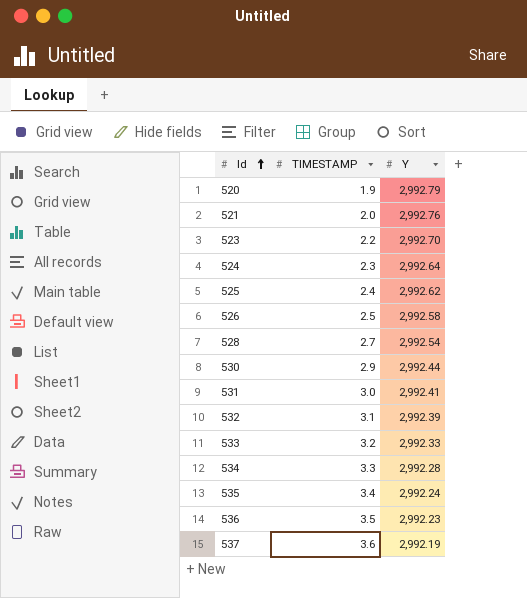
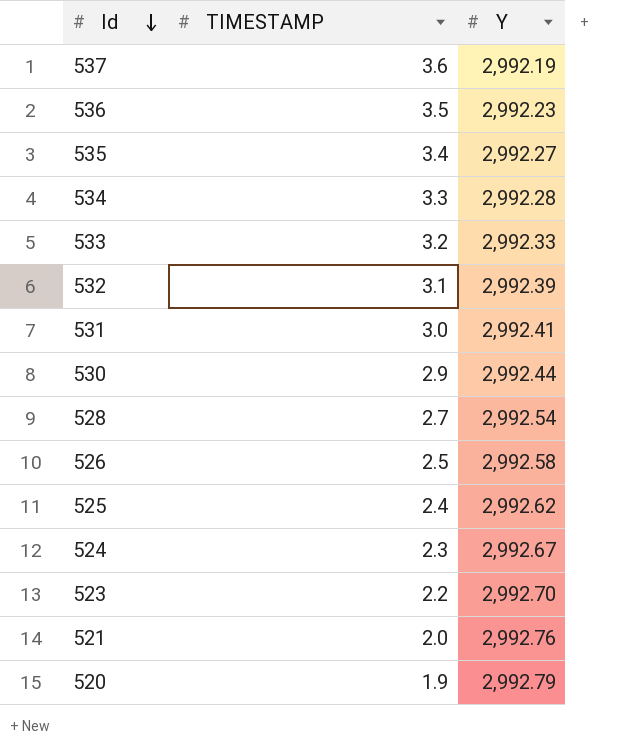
row order: Id ascending -> Id descending
535 | Y: 2,992.24 -> 2,992.27
524 | Y: 2,992.64 -> 2,992.67

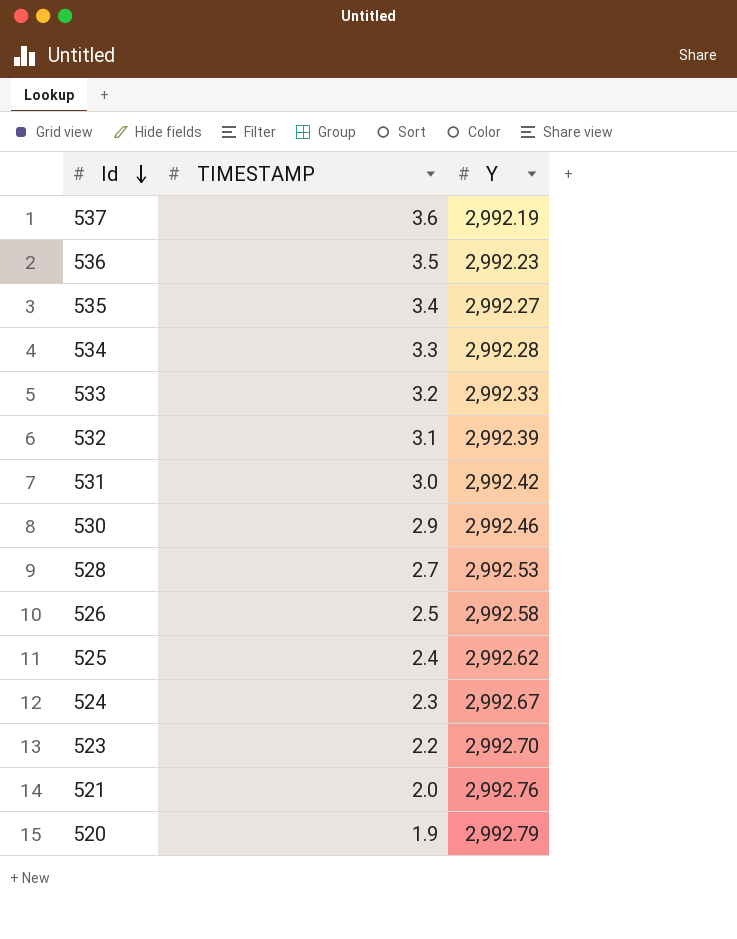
531 | Y: 2,992.41 -> 2,992.42
530 | Y: 2,992.44 -> 2,992.46
528 | Y: 2,992.54 -> 2,992.53

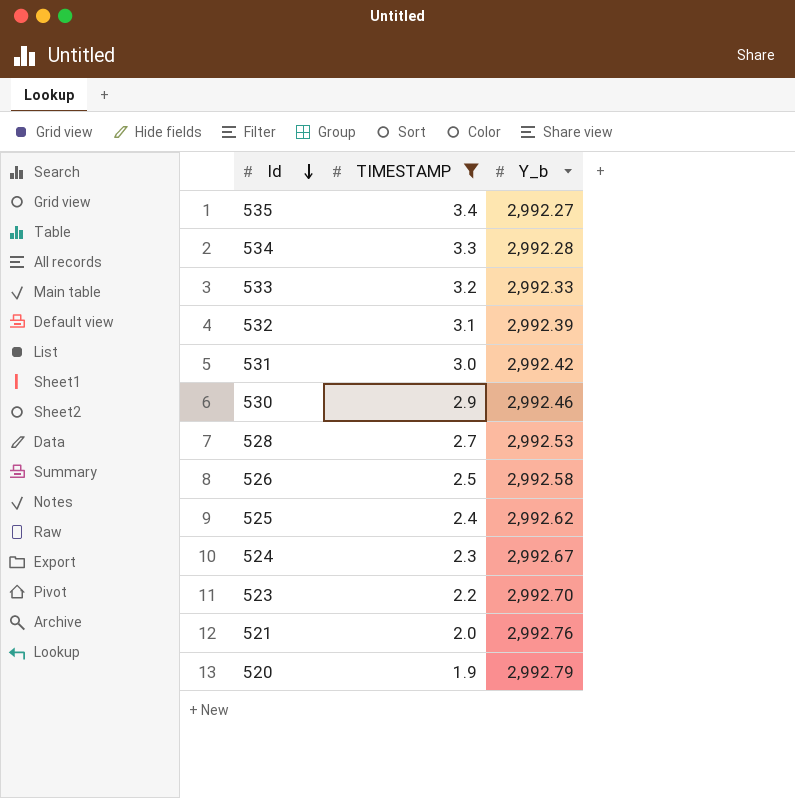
filter: none -> TIMESTAMP <= 3.4
column name: Y -> Y_b

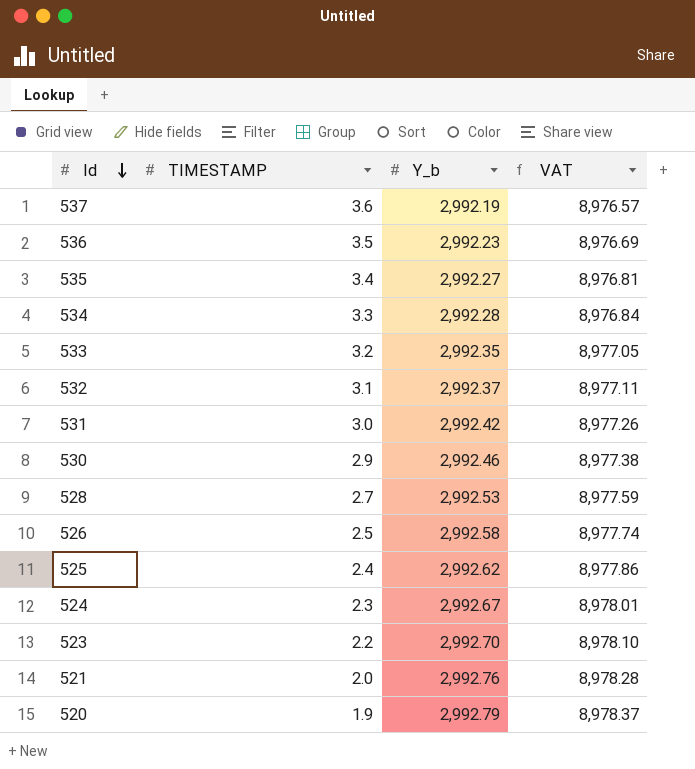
filter: TIMESTAMP <= 3.4 -> none
column VAT | formula: none -> [Y_b] * 3
533 | Y_b: 2,992.33 -> 2,992.35
532 | Y_b: 2,992.39 -> 2,992.37

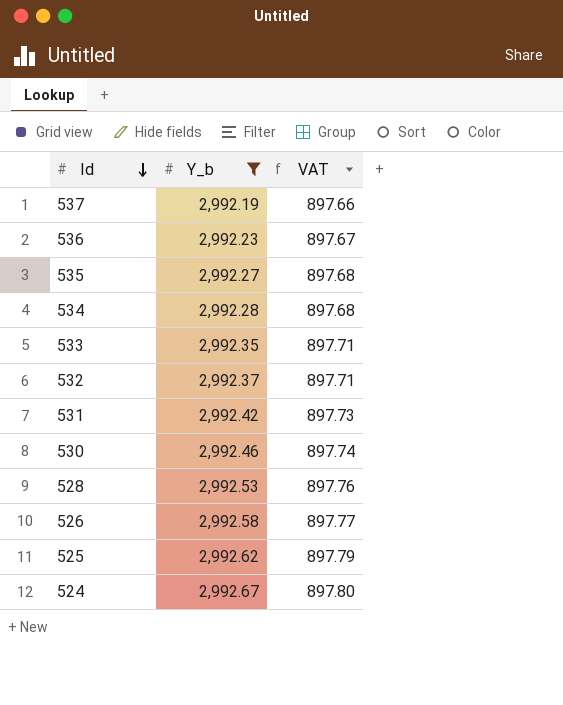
filter: none -> Y_b <= 2,992.67
column TIMESTAMP | position: 2 -> none
column VAT | formula: [Y_b] * 3 -> [Y_b] * 0.3

